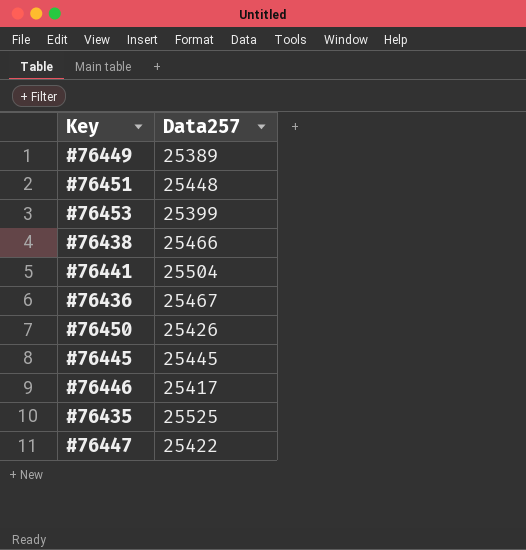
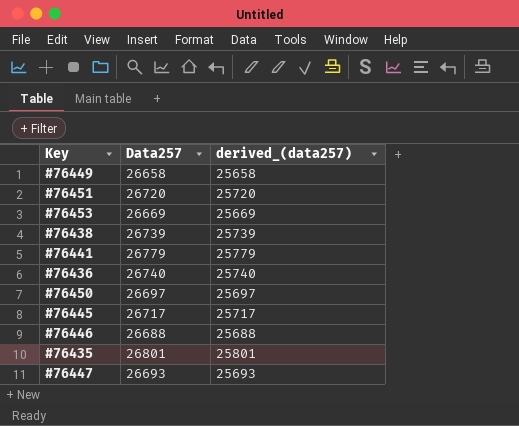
column derived_(data257) | formula: none -> [Data257] - 1000
#76449 | Data257: 25389 -> 26658
#76451 | Data257: 25448 -> 26720
#76453 | Data257: 25399 -> 26669
#76438 | Data257: 25466 -> 26739
#76441 | Data257: 25504 -> 26779
#76436 | Data257: 25467 -> 26740
#76450 | Data257: 25426 -> 26697
#76445 | Data257: 25445 -> 26717
#76446 | Data257: 25417 -> 26688
#76435 | Data257: 25525 -> 26801
#76447 | Data257: 25422 -> 26693

